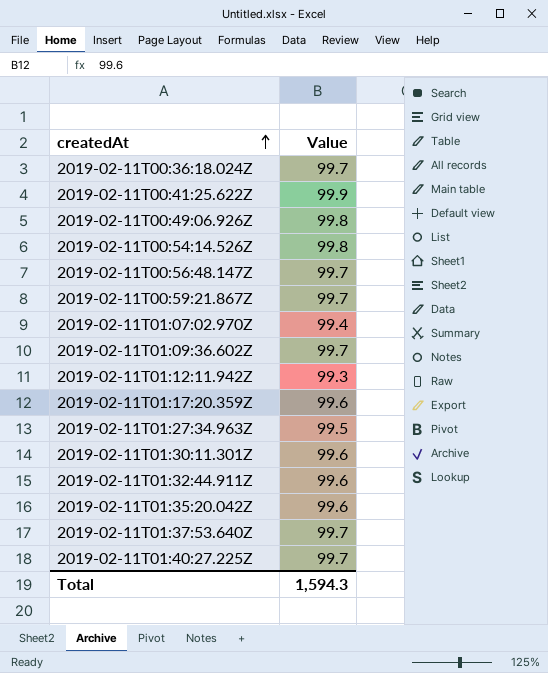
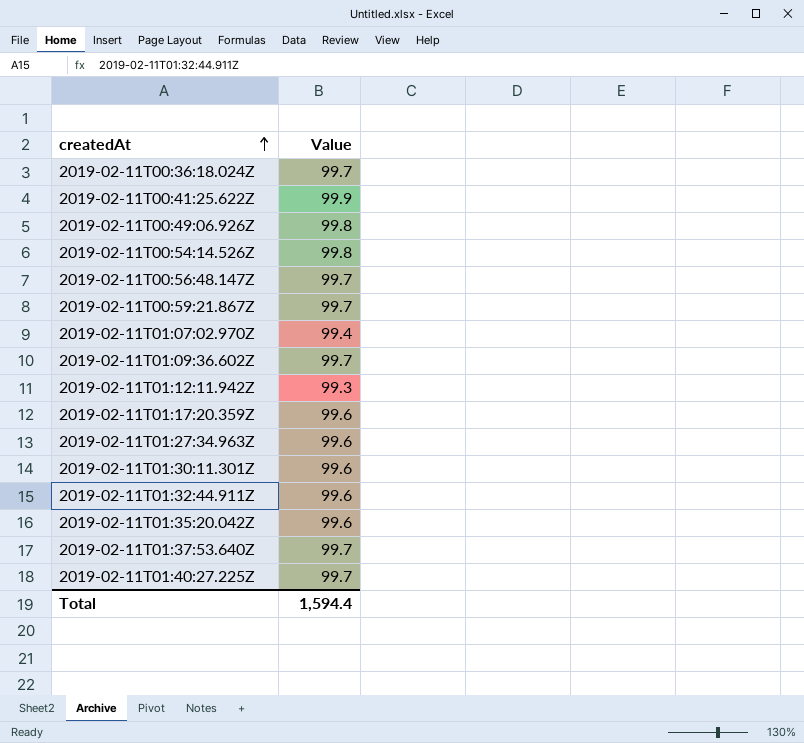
2019-02-11T01:27:34.963Z | Value: 99.5 -> 99.6
Total | Value: 1,594.3 -> 1,594.4

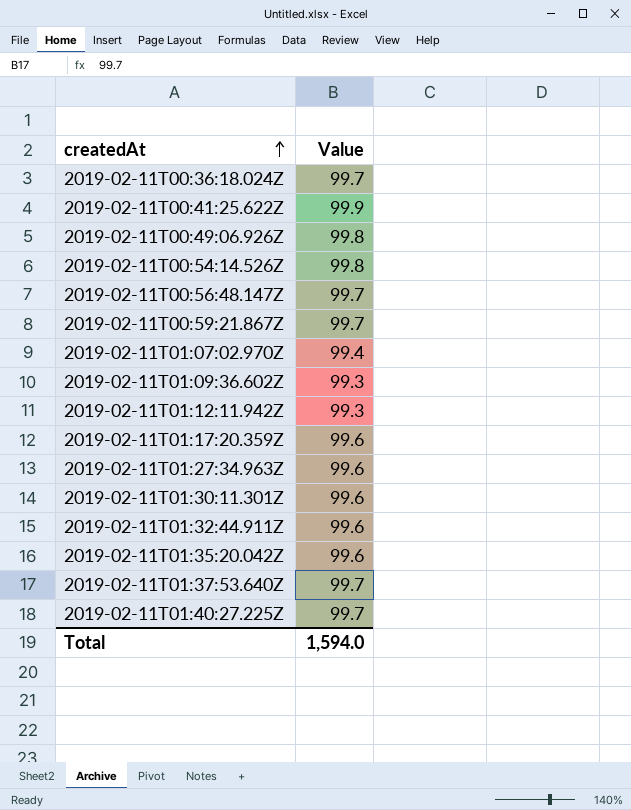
2019-02-11T01:09:36.602Z | Value: 99.7 -> 99.3
Total | Value: 1,594.4 -> 1,594.0

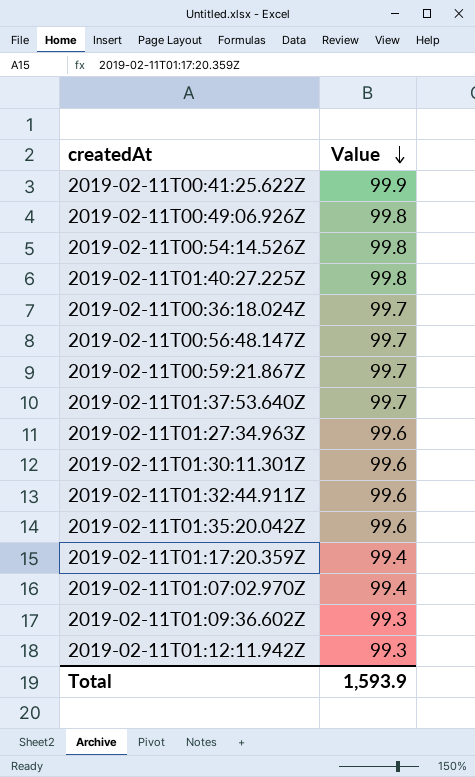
row order: createdAt ascending -> Value descending
2019-02-11T01:40:27.225Z | Value: 99.7 -> 99.8
2019-02-11T01:17:20.359Z | Value: 99.6 -> 99.4
Total | Value: 1,594.0 -> 1,593.9

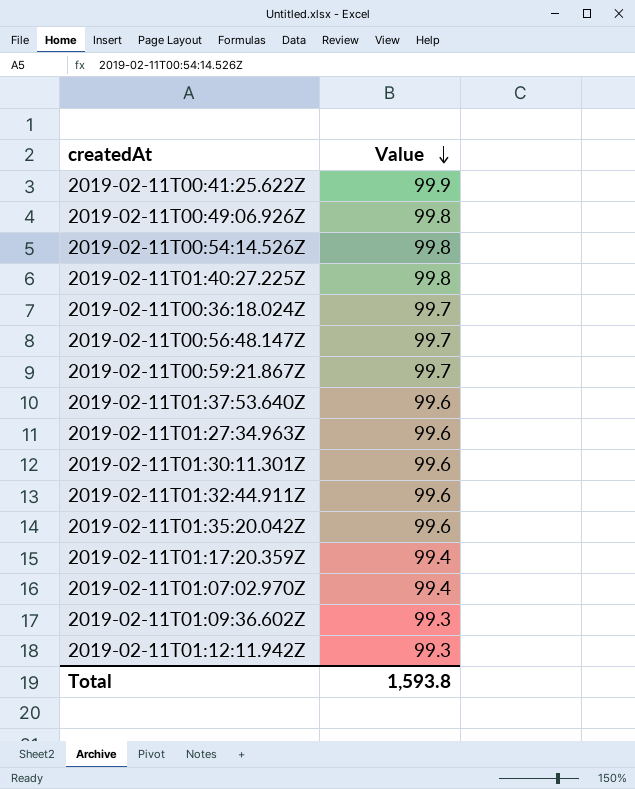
2019-02-11T01:37:53.640Z | Value: 99.7 -> 99.6
Total | Value: 1,593.9 -> 1,593.8

